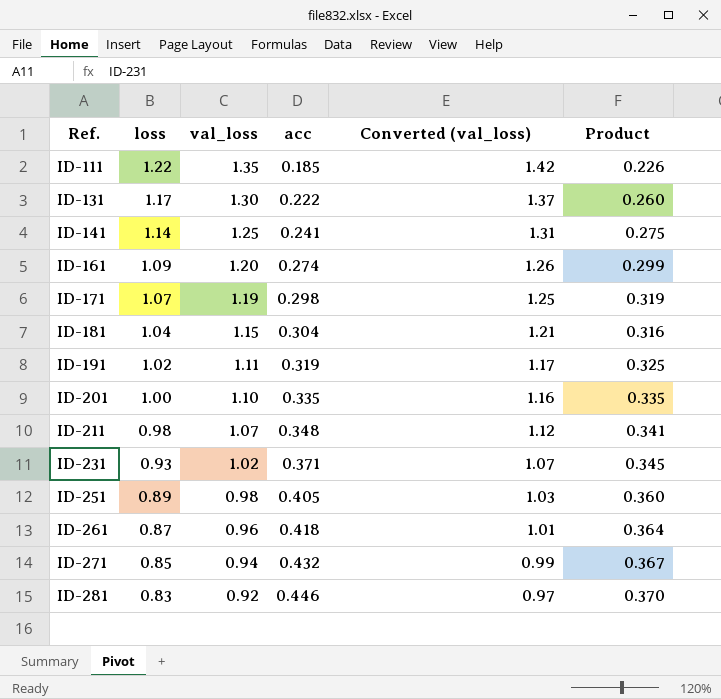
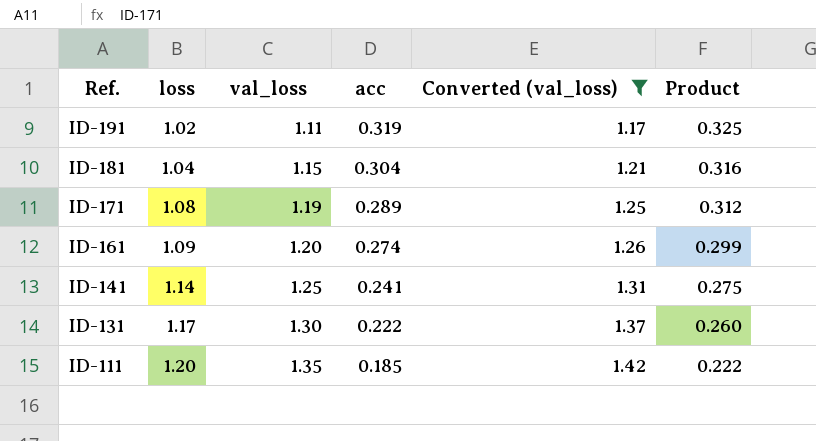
filter: none -> Converted (val_loss) >= 1.17
row order: Ref. ascending -> Ref. descending
ID-171 | loss: 1.07 -> 1.08
ID-171 | acc: 0.298 -> 0.289
ID-171 | Product: 0.319 -> 0.312
ID-111 | loss: 1.22 -> 1.20
ID-111 | Product: 0.226 -> 0.222

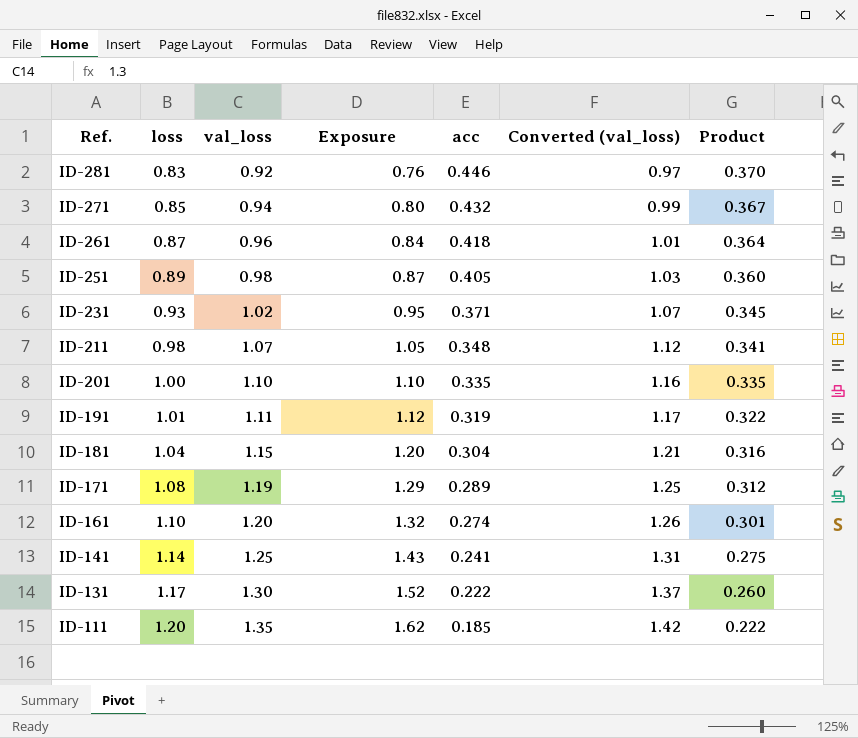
filter: Converted (val_loss) >= 1.17 -> none
column Exposure | formula: none -> [loss] * [val_loss]
ID-191 | loss: 1.02 -> 1.01
ID-191 | Product: 0.325 -> 0.322
ID-161 | loss: 1.09 -> 1.10
ID-161 | Product: 0.299 -> 0.301

